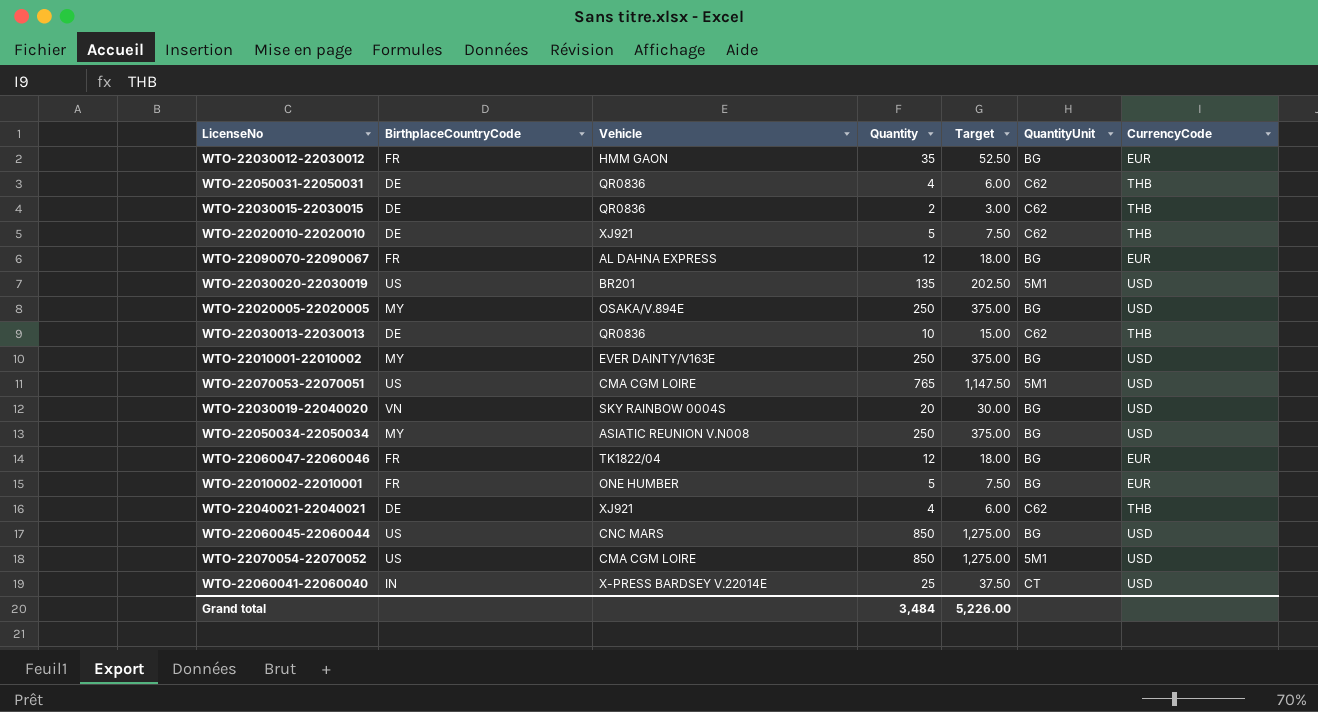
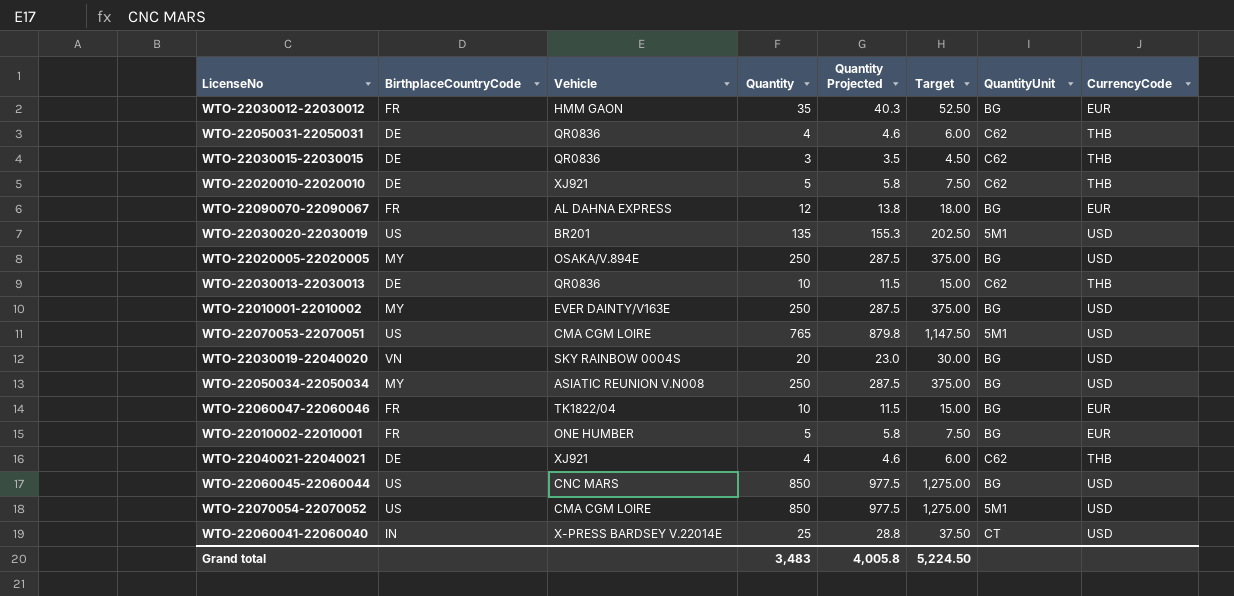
column Quantity Projected | formula: none -> [Quantity] * 1.15
WTO-22030015-22030015 | Quantity: 2 -> 3
WTO-22030015-22030015 | Target: 3.00 -> 4.50
WTO-22060047-22060046 | Quantity: 12 -> 10
WTO-22060047-22060046 | Target: 18.00 -> 15.00
Grand total | Quantity: 3,484 -> 3,483
Grand total | Target: 5,226.00 -> 5,224.50

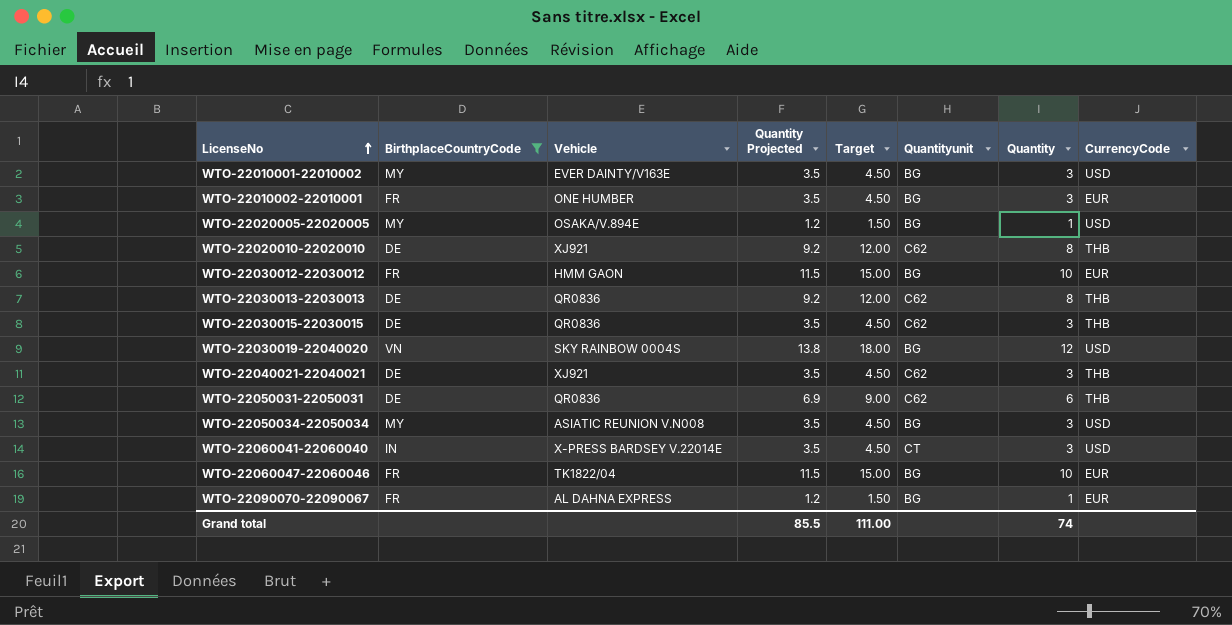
filter: none -> BirthplaceCountryCode != US
row order: none -> LicenseNo ascending
column name: QuantityUnit -> Quantityunit
column Quantity | position: 4 -> 7
WTO-22010001-22010002 | Quantity Projected: 287.5 -> 3.5
WTO-22010001-22010002 | Target: 375.00 -> 4.50
WTO-22010001-22010002 | Quantity: 250 -> 3
WTO-22010002-22010001 | Quantity Projected: 5.8 -> 3.5
WTO-22010002-22010001 | Target: 7.50 -> 4.50
WTO-22010002-22010001 | Quantity: 5 -> 3
WTO-22020005-22020005 | Quantity Projected: 287.5 -> 1.2
WTO-22020005-22020005 | Target: 375.00 -> 1.50
WTO-22020005-22020005 | Quantity: 250 -> 1
WTO-22020010-22020010 | Quantity Projected: 5.8 -> 9.2
WTO-22020010-22020010 | Target: 7.50 -> 12.00
WTO-22020010-22020010 | Quantity: 5 -> 8
WTO-22030012-22030012 | Quantity Projected: 40.3 -> 11.5
WTO-22030012-22030012 | Target: 52.50 -> 15.00
WTO-22030012-22030012 | Quantity: 35 -> 10
WTO-22030013-22030013 | Quantity Projected: 11.5 -> 9.2
WTO-22030013-22030013 | Target: 15.00 -> 12.00
WTO-22030013-22030013 | Quantity: 10 -> 8
WTO-22030019-22040020 | Quantity Projected: 23.0 -> 13.8
WTO-22030019-22040020 | Target: 30.00 -> 18.00
WTO-22030019-22040020 | Quantity: 20 -> 12
WTO-22040021-22040021 | Quantity Projected: 4.6 -> 3.5
WTO-22040021-22040021 | Target: 6.00 -> 4.50
WTO-22040021-22040021 | Quantity: 4 -> 3
WTO-22050031-22050031 | Quantity Projected: 4.6 -> 6.9
WTO-22050031-22050031 | Target: 6.00 -> 9.00
WTO-22050031-22050031 | Quantity: 4 -> 6
WTO-22050034-22050034 | Quantity Projected: 287.5 -> 3.5
WTO-22050034-22050034 | Target: 375.00 -> 4.50
WTO-22050034-22050034 | Quantity: 250 -> 3
WTO-22060041-22060040 | Quantity Projected: 28.8 -> 3.5
WTO-22060041-22060040 | Target: 37.50 -> 4.50
WTO-22060041-22060040 | Quantity: 25 -> 3
WTO-22090070-22090067 | Quantity Projected: 13.8 -> 1.2
WTO-22090070-22090067 | Target: 18.00 -> 1.50
WTO-22090070-22090067 | Quantity: 12 -> 1
Grand total | Quantity Projected: 4,005.8 -> 85.5
Grand total | Target: 5,224.50 -> 111.00
Grand total | Quantity: 3,483 -> 74

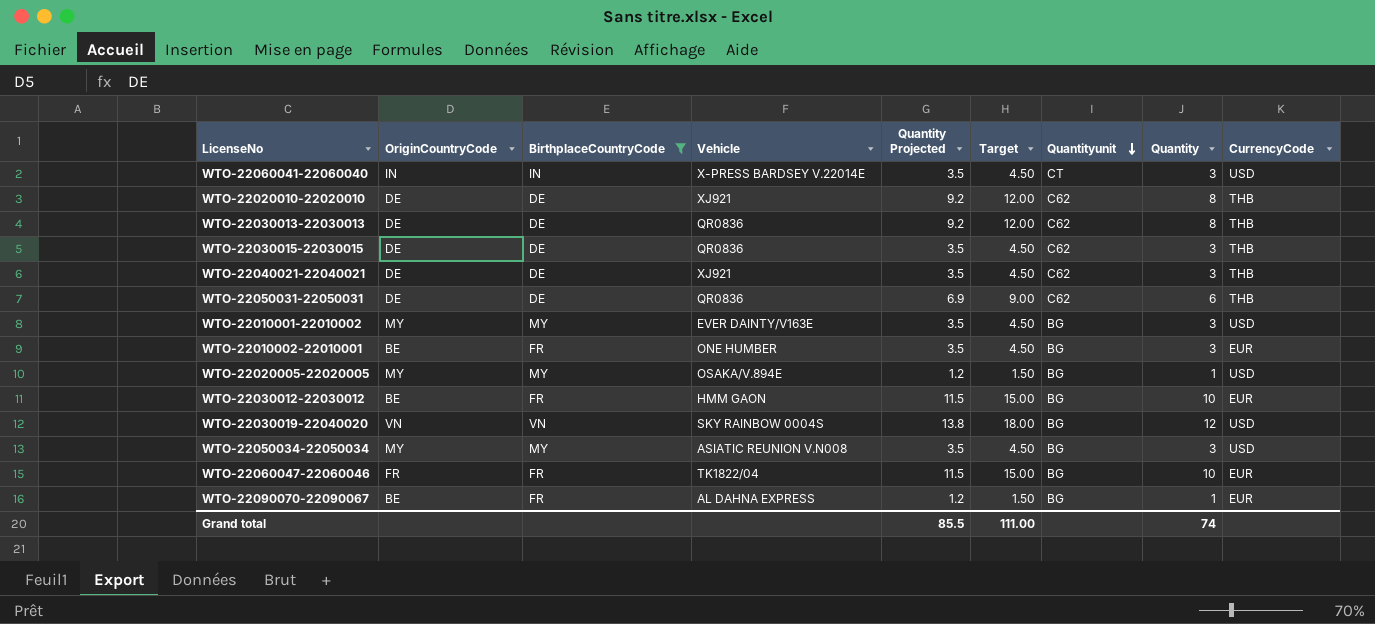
row order: LicenseNo ascending -> Quantityunit descending
column OriginCountryCode | position: none -> 2

